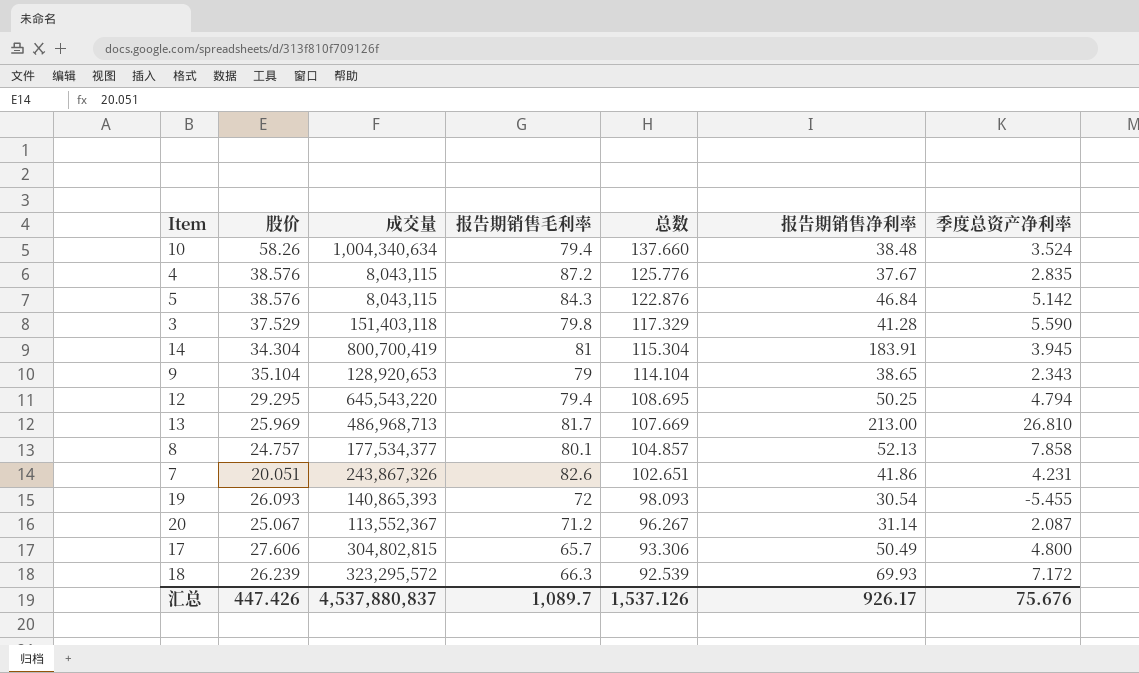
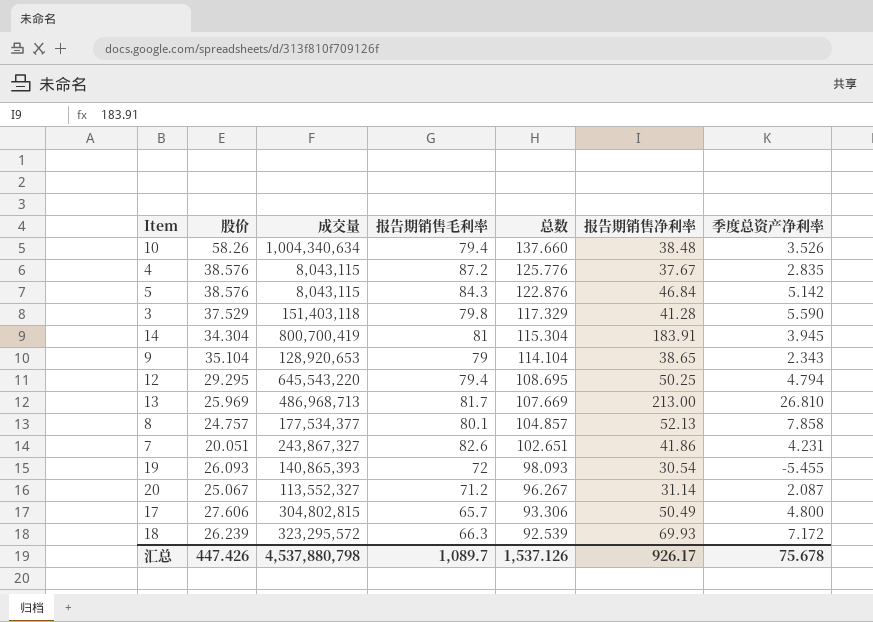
10 | 季度总资产净利率: 3.524 -> 3.526
7 | 成交量: 243,867,326 -> 243,867,327
20 | 成交量: 113,552,367 -> 113,552,327
汇总 | 成交量: 4,537,880,837 -> 4,537,880,798
汇总 | 季度总资产净利率: 75.676 -> 75.678

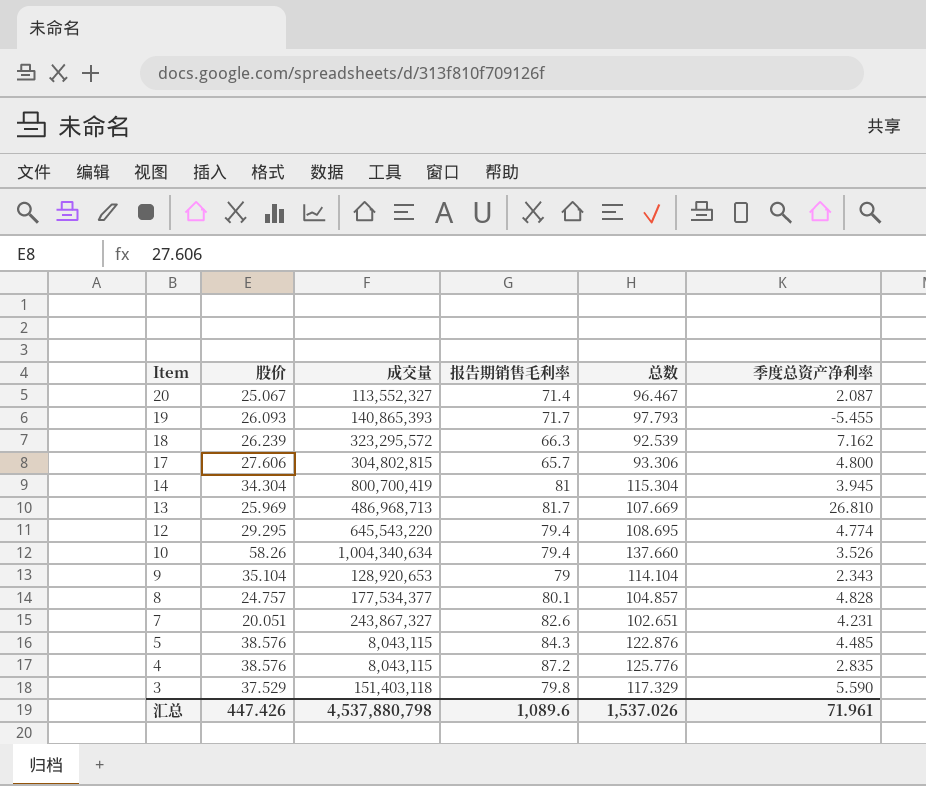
row order: 总数 descending -> Item descending
column 报告期销售净利率 | position: 6 -> none
20 | 报告期销售毛利率: 71.2 -> 71.4
20 | 总数: 96.267 -> 96.467
19 | 报告期销售毛利率: 72 -> 71.7
19 | 总数: 98.093 -> 97.793
18 | 季度总资产净利率: 7.172 -> 7.162
12 | 季度总资产净利率: 4.794 -> 4.774
8 | 季度总资产净利率: 7.858 -> 4.828
5 | 季度总资产净利率: 5.142 -> 4.485
汇总 | 报告期销售毛利率: 1,089.7 -> 1,089.6
汇总 | 总数: 1,537.126 -> 1,537.026
汇总 | 季度总资产净利率: 75.678 -> 71.961

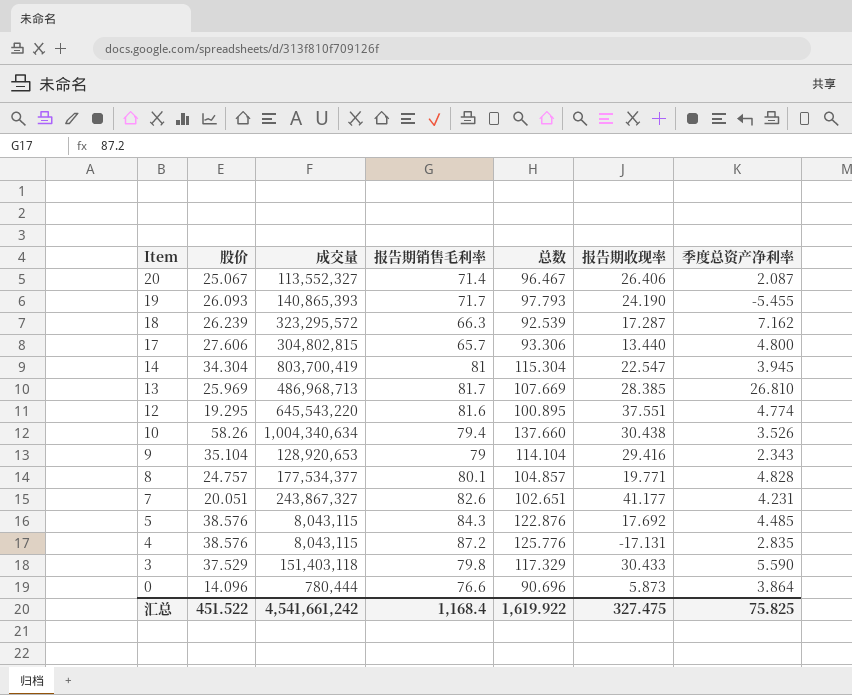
column 报告期收现率 | position: none -> 6
14 | 成交量: 800,700,419 -> 803,700,419
12 | 股价: 29.295 -> 19.295
12 | 报告期销售毛利率: 79.4 -> 81.6
12 | 总数: 108.695 -> 100.895
row 0: none -> 14.096 | 780,444 | 76.6 | 90.696 | 5.873 | 3.864
汇总 | 股价: 447.426 -> 451.522
汇总 | 成交量: 4,537,880,798 -> 4,541,661,242
汇总 | 报告期销售毛利率: 1,089.6 -> 1,168.4
汇总 | 总数: 1,537.026 -> 1,619.922
汇总 | 季度总资产净利率: 71.961 -> 75.825

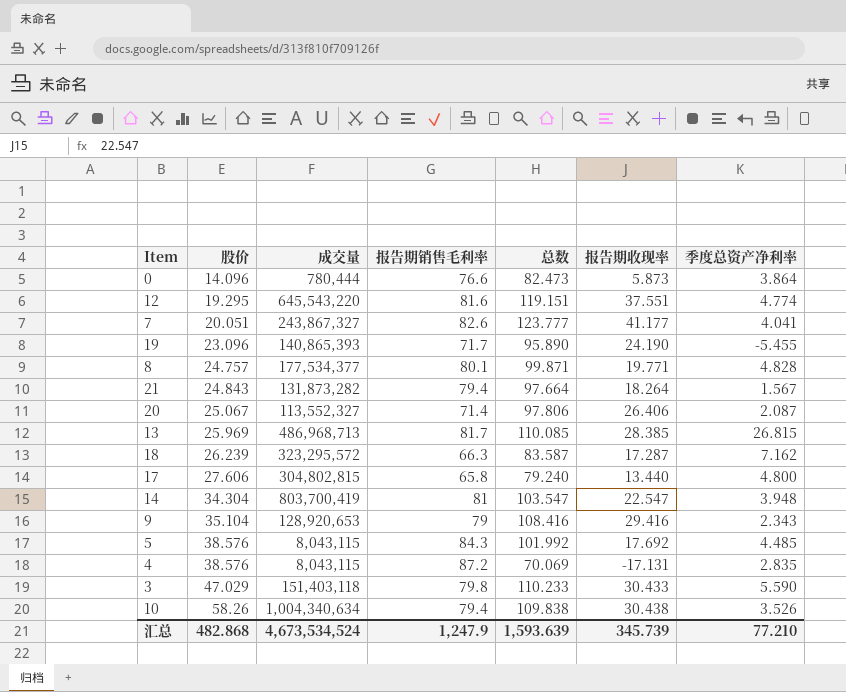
row order: Item descending -> 股价 ascending
column 总数 | formula: [股价] + [报告期销售毛利率] -> [报告期销售毛利率] + [报告期收现率]
7 | 季度总资产净利率: 4.231 -> 4.041
19 | 股价: 26.093 -> 23.096
row 21: none -> 24.843 | 131,873,282 | 79.4 | 97.664 | 18.264 | 1.567
13 | 季度总资产净利率: 26.810 -> 26.815
17 | 报告期销售毛利率: 65.7 -> 65.8
14 | 季度总资产净利率: 3.945 -> 3.948
3 | 股价: 37.529 -> 47.029
汇总 | 股价: 451.522 -> 482.868
汇总 | 成交量: 4,541,661,242 -> 4,673,534,524
汇总 | 报告期销售毛利率: 1,168.4 -> 1,247.9
汇总 | 总数: 1,619.922 -> 1,593.639
汇总 | 报告期收现率: 327.475 -> 345.739
汇总 | 季度总资产净利率: 75.825 -> 77.210

